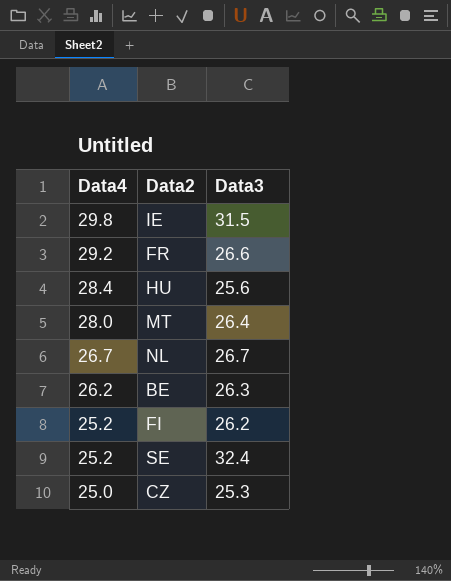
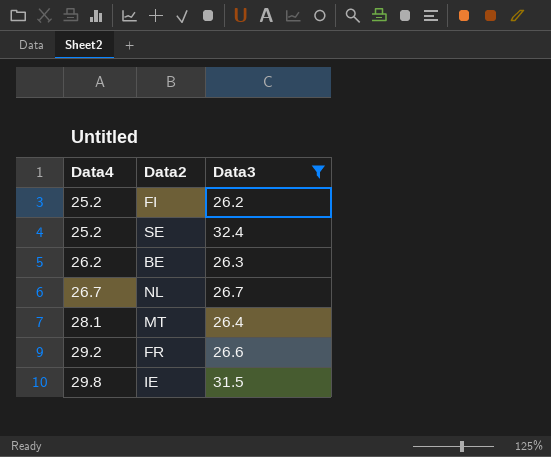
filter: none -> Data3 >= 26.2
row order: Data4 descending -> Data4 ascending
MT | Data4: 28.0 -> 28.1

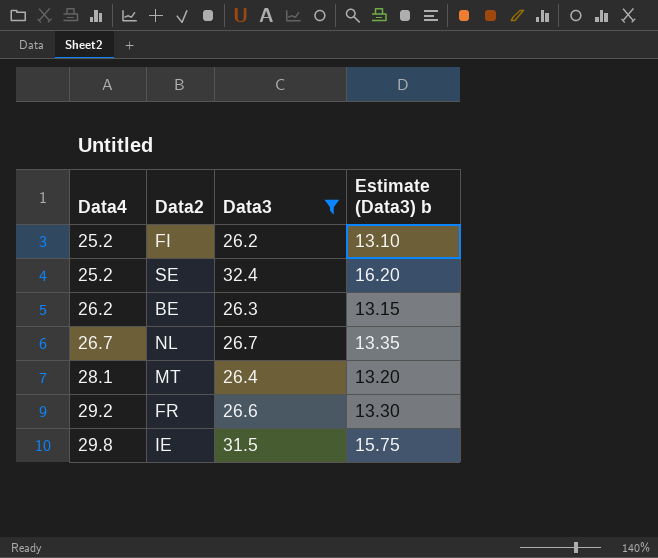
column Estimate (Data3) b | formula: none -> [Data3] * 0.5

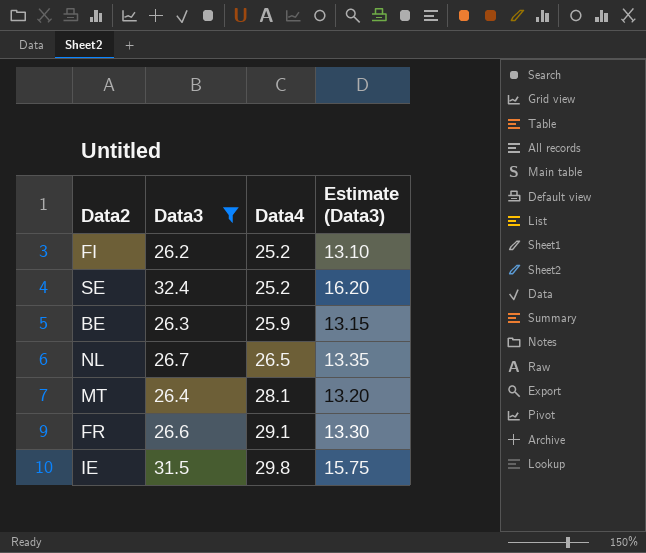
column Data4 | position: 1 -> 3
column name: Estimate (Data3) b -> Estimate (Data3)
BE | Data4: 26.2 -> 25.9
NL | Data4: 26.7 -> 26.5
FR | Data4: 29.2 -> 29.1

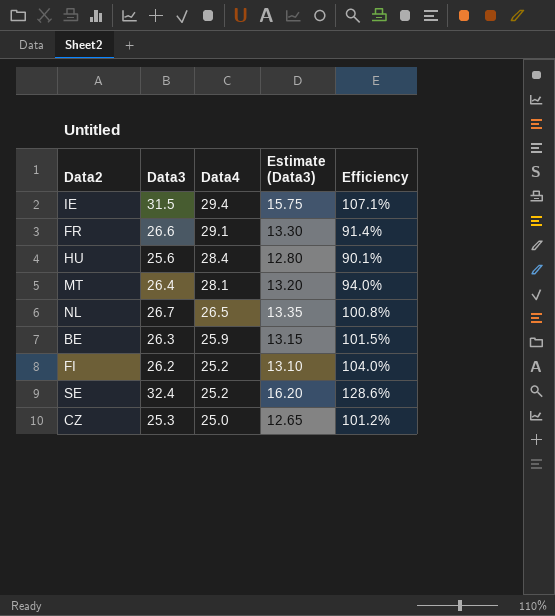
filter: Data3 >= 26.2 -> none
row order: Data4 ascending -> Data4 descending
column Efficiency | formula: none -> [Data3] / [Data4]
IE | Data4: 29.8 -> 29.4

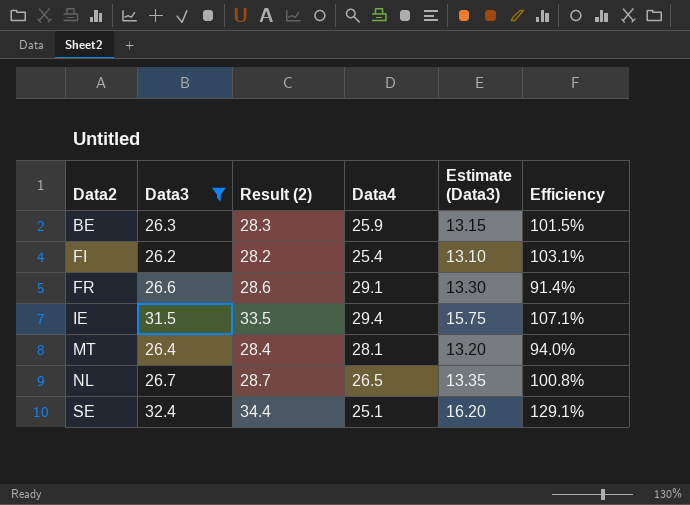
filter: none -> Data3 >= 26.2
row order: Data4 descending -> Data2 ascending
column Result (2) | formula: none -> [Data3] + 2
FI | Data4: 25.2 -> 25.4
FI | Efficiency: 104.0% -> 103.1%
SE | Data4: 25.2 -> 25.1
SE | Efficiency: 128.6% -> 129.1%

